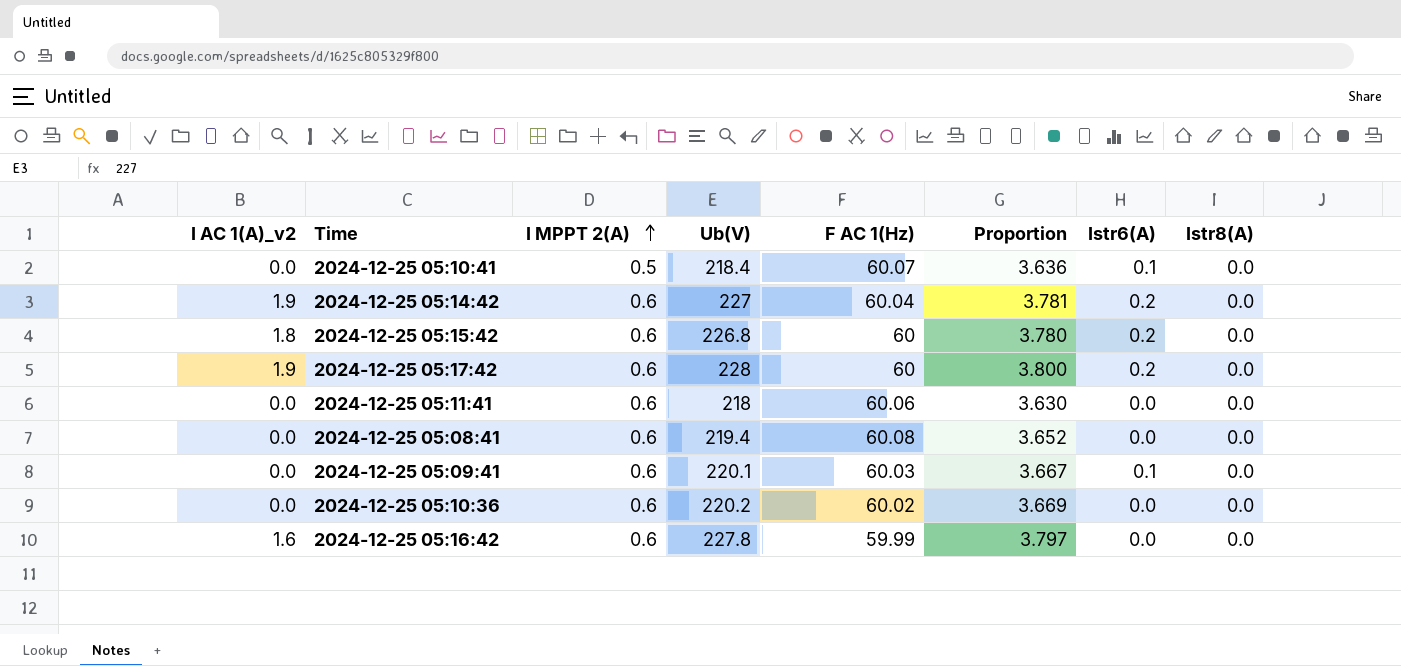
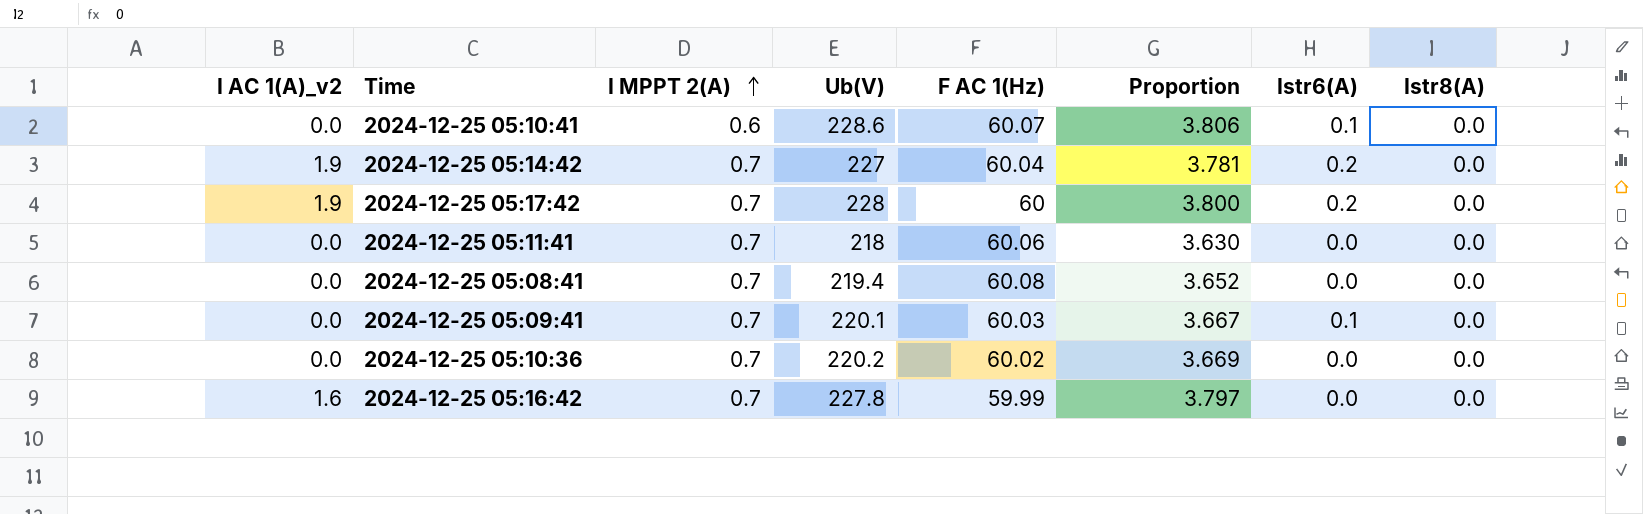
row 2024-12-25 05:15:42: 1.8 | 0.6 | 226.8 | 60 | 3.780 | 0.2 | 0.0 -> none
2024-12-25 05:10:41 | I MPPT 2(A): 0.5 -> 0.6
2024-12-25 05:10:41 | Ub(V): 218.4 -> 228.6
2024-12-25 05:10:41 | Proportion: 3.636 -> 3.806
2024-12-25 05:14:42 | I MPPT 2(A): 0.6 -> 0.7
2024-12-25 05:17:42 | I MPPT 2(A): 0.6 -> 0.7
2024-12-25 05:11:41 | I MPPT 2(A): 0.6 -> 0.7
2024-12-25 05:08:41 | I MPPT 2(A): 0.6 -> 0.7
2024-12-25 05:09:41 | I MPPT 2(A): 0.6 -> 0.7
2024-12-25 05:10:36 | I MPPT 2(A): 0.6 -> 0.7
2024-12-25 05:16:42 | I MPPT 2(A): 0.6 -> 0.7

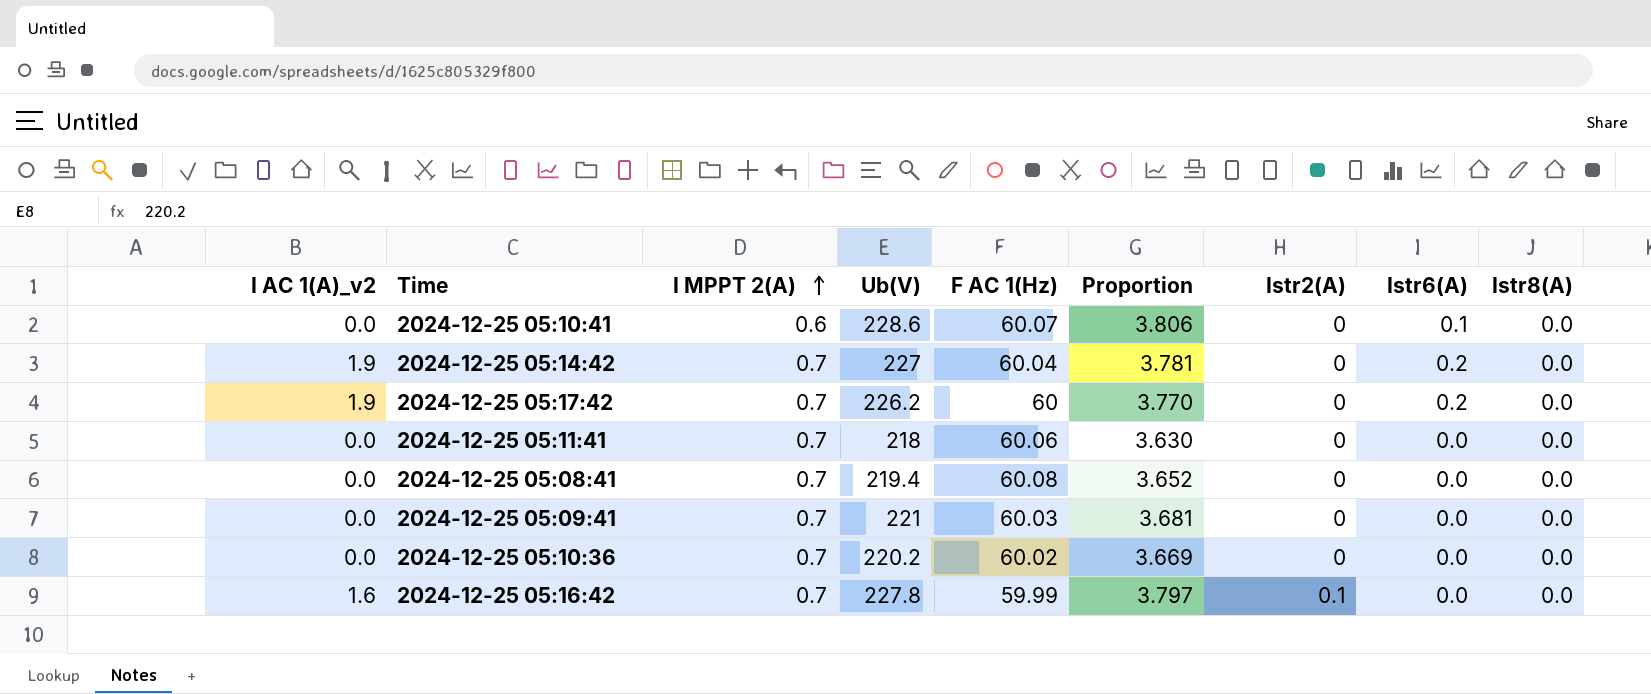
column Istr2(A) | position: none -> 7
2024-12-25 05:17:42 | Ub(V): 228 -> 226.2
2024-12-25 05:17:42 | Proportion: 3.800 -> 3.770
2024-12-25 05:09:41 | Ub(V): 220.1 -> 221
2024-12-25 05:09:41 | Proportion: 3.667 -> 3.681
2024-12-25 05:09:41 | Istr6(A): 0.1 -> 0.0

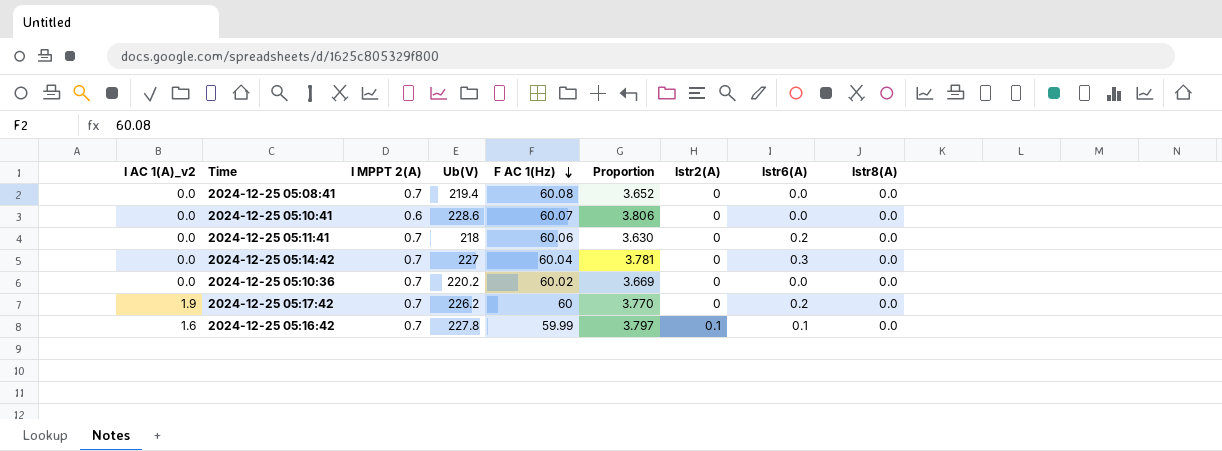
row order: I MPPT 2(A) ascending -> F AC 1(Hz) descending
row 2024-12-25 05:09:41: 0.0 | 0.7 | 221 | 60.03 | 3.681 | 0 | 0.0 | 0.0 -> none
2024-12-25 05:10:41 | Istr6(A): 0.1 -> 0.0
2024-12-25 05:11:41 | Istr6(A): 0.0 -> 0.2
2024-12-25 05:14:42 | I AC 1(A)_v2: 1.9 -> 0.0
2024-12-25 05:14:42 | Istr6(A): 0.2 -> 0.3
2024-12-25 05:16:42 | Istr6(A): 0.0 -> 0.1

